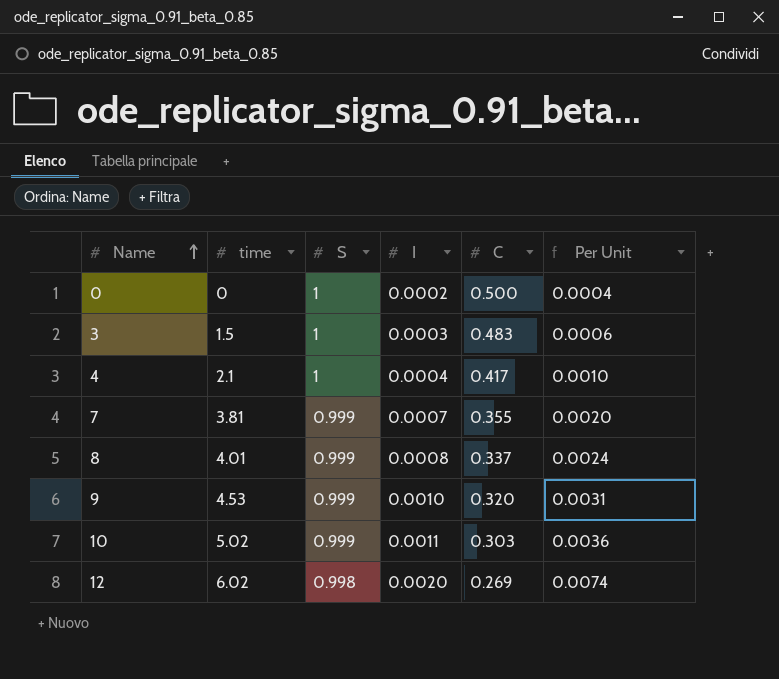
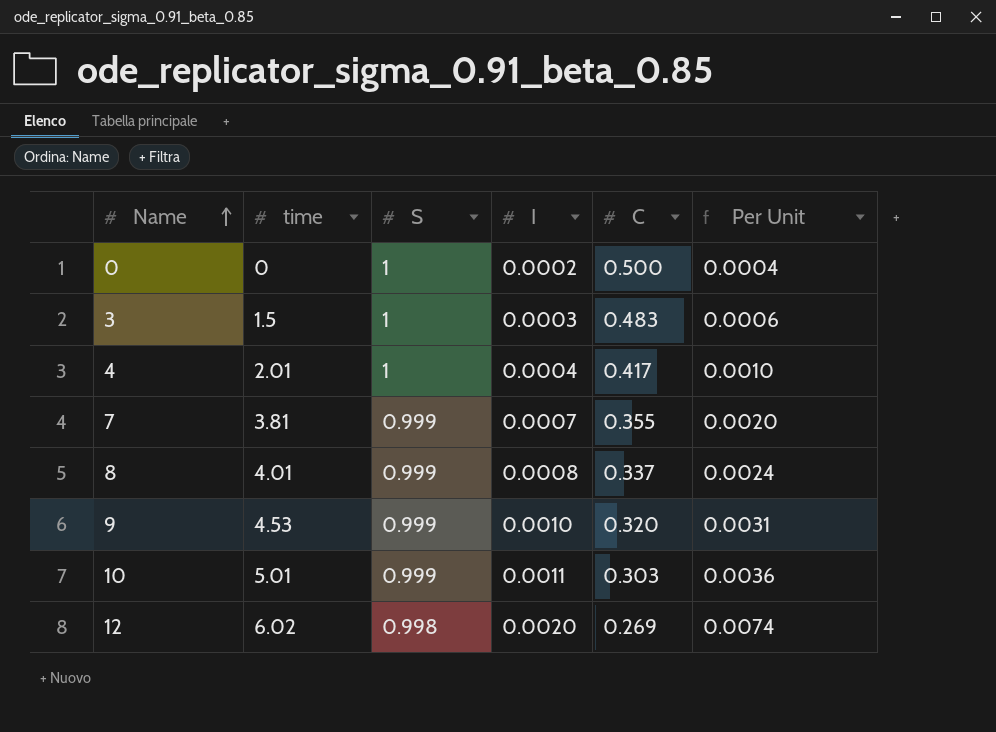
4 | time: 2.1 -> 2.01
10 | time: 5.02 -> 5.01

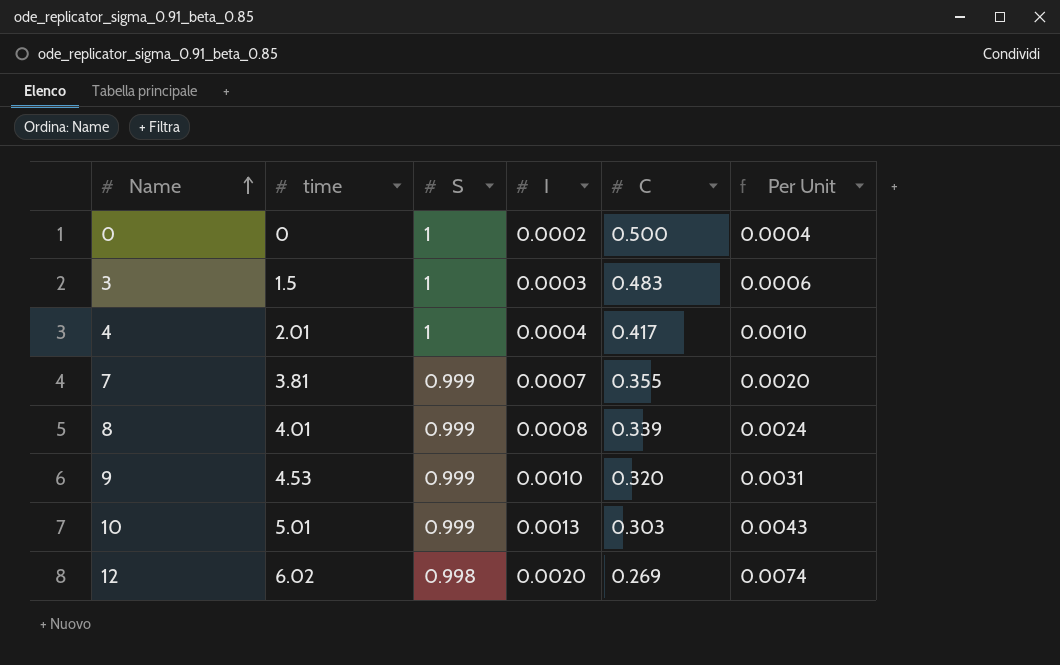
8 | C: 0.337 -> 0.339
10 | I: 0.0011 -> 0.0013
10 | Per Unit: 0.0036 -> 0.0043

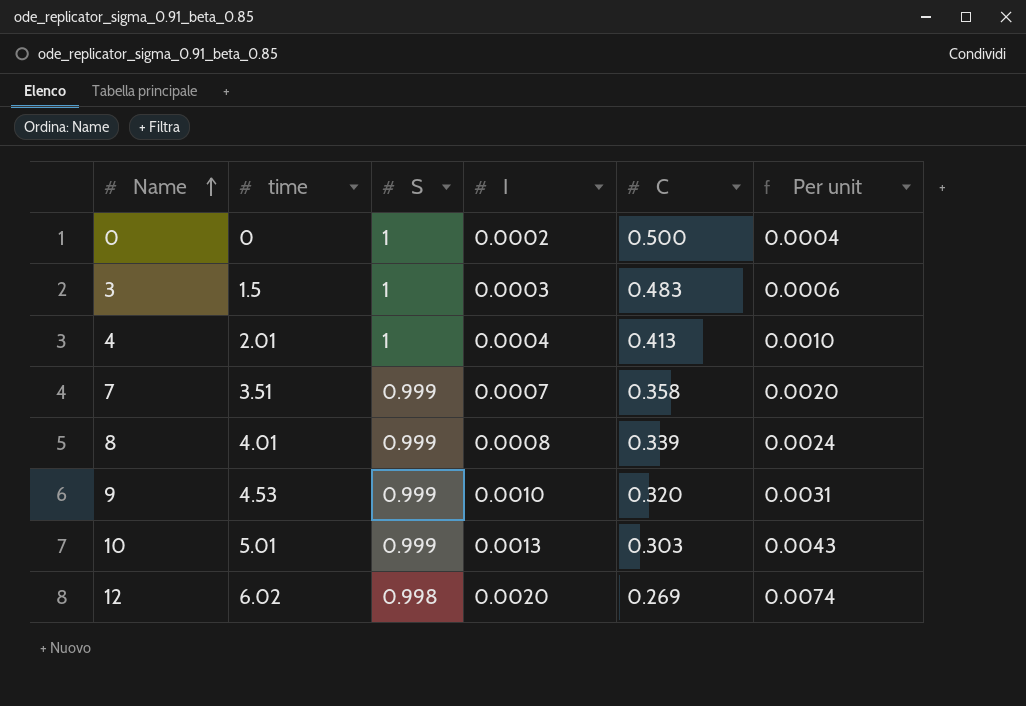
column name: Per Unit -> Per unit
4 | C: 0.417 -> 0.413
7 | time: 3.81 -> 3.51
7 | C: 0.355 -> 0.358

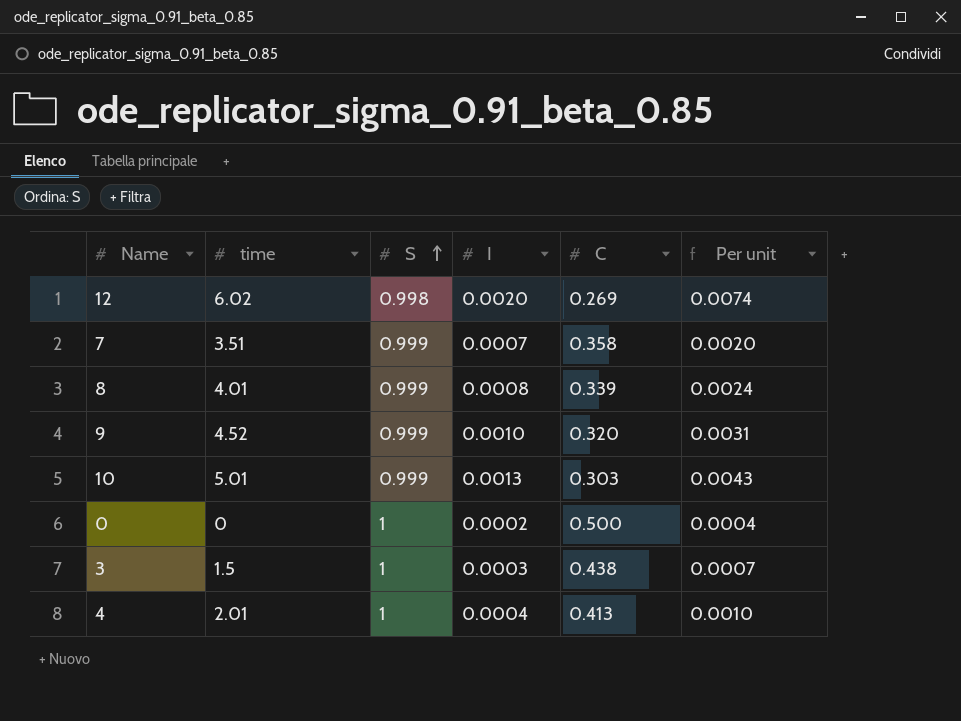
row order: Name ascending -> S ascending
9 | time: 4.53 -> 4.52
3 | C: 0.483 -> 0.438
3 | Per unit: 0.0006 -> 0.0007

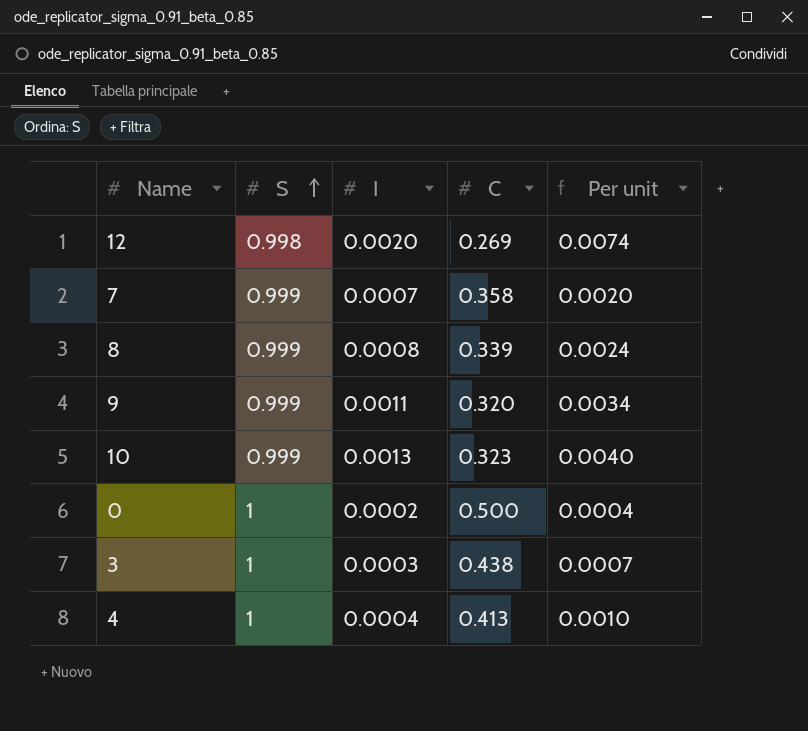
column time | position: 2 -> none
9 | I: 0.0010 -> 0.0011
9 | Per unit: 0.0031 -> 0.0034
10 | C: 0.303 -> 0.323
10 | Per unit: 0.0043 -> 0.0040

